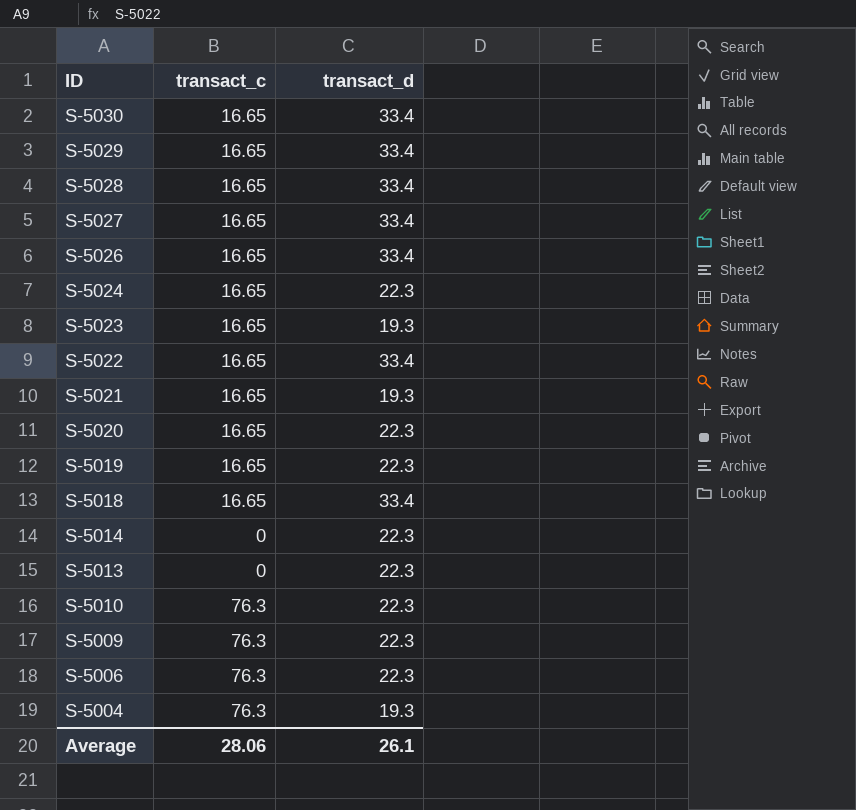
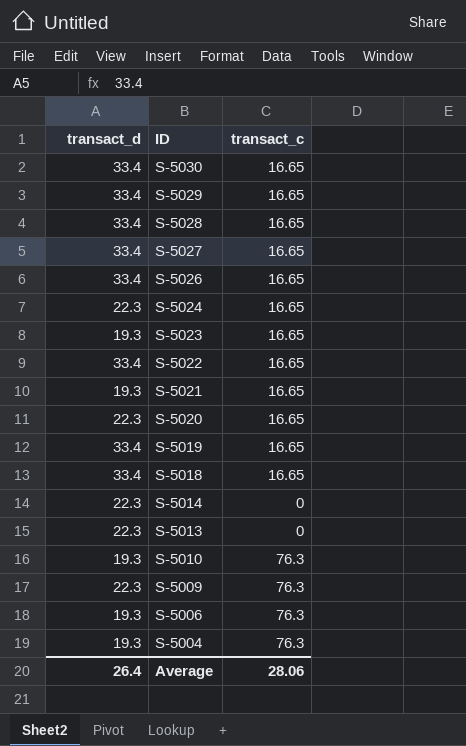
column transact_d | position: 3 -> 1
S-5019 | transact_d: 22.3 -> 33.4
S-5010 | transact_d: 22.3 -> 19.3
S-5006 | transact_d: 22.3 -> 19.3
Average | transact_d: 26.1 -> 26.4

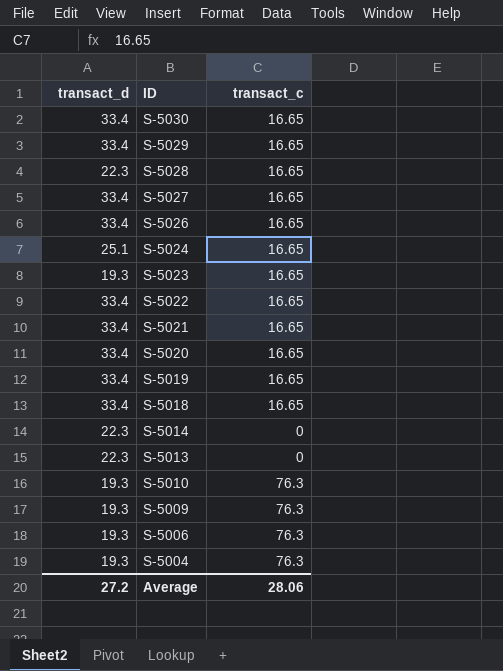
S-5028 | transact_d: 33.4 -> 22.3
S-5024 | transact_d: 22.3 -> 25.1
S-5021 | transact_d: 19.3 -> 33.4
S-5020 | transact_d: 22.3 -> 33.4
S-5009 | transact_d: 22.3 -> 19.3
Average | transact_d: 26.4 -> 27.2

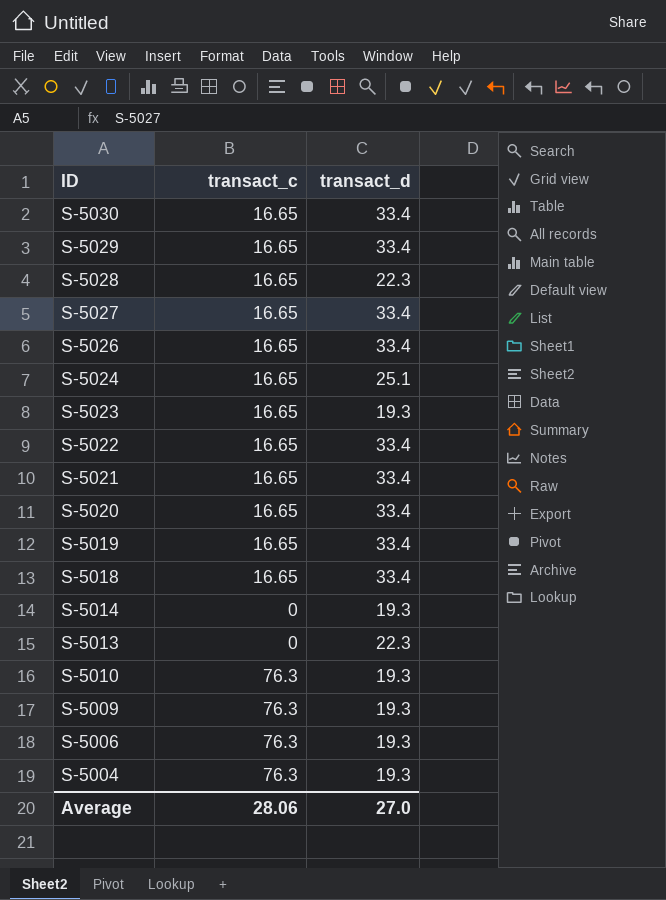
column transact_d | position: 1 -> 3
S-5014 | transact_d: 22.3 -> 19.3
Average | transact_d: 27.2 -> 27.0

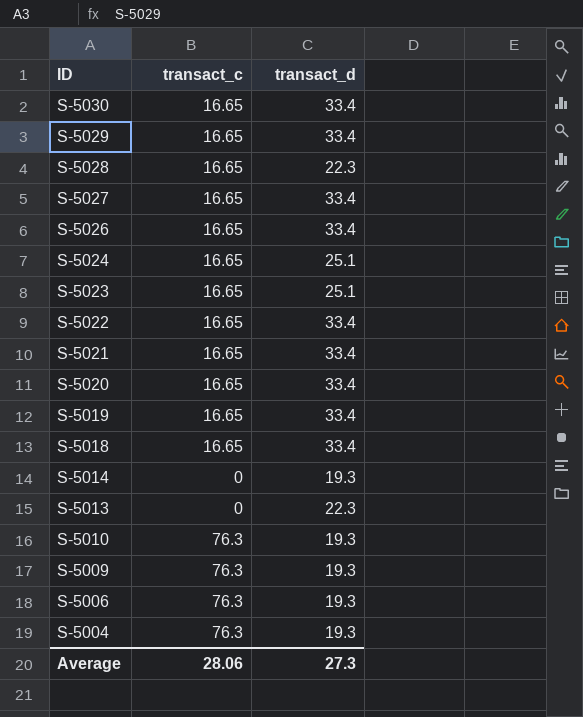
S-5023 | transact_d: 19.3 -> 25.1
Average | transact_d: 27.0 -> 27.3

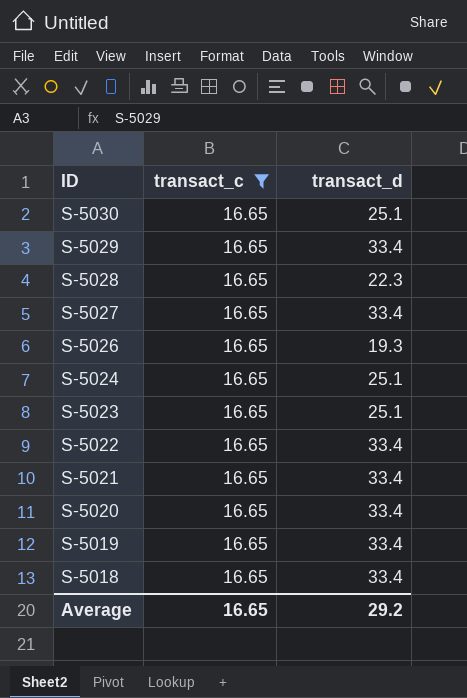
filter: none -> transact_c = 16.65
S-5030 | transact_d: 33.4 -> 25.1
S-5026 | transact_d: 33.4 -> 19.3
Average | transact_c: 28.06 -> 16.65
Average | transact_d: 27.3 -> 29.2

